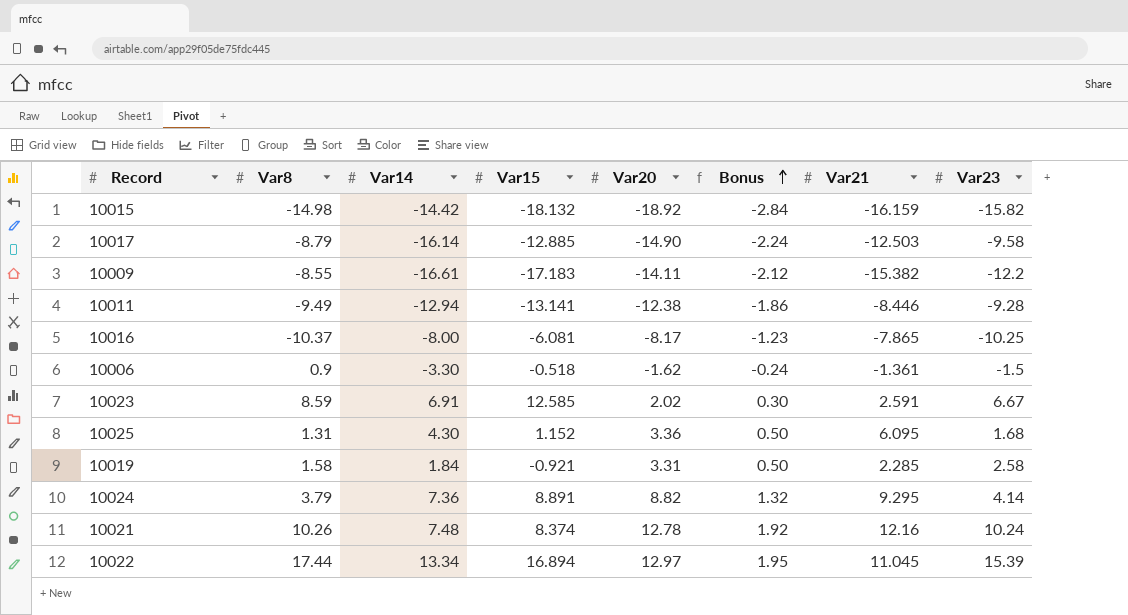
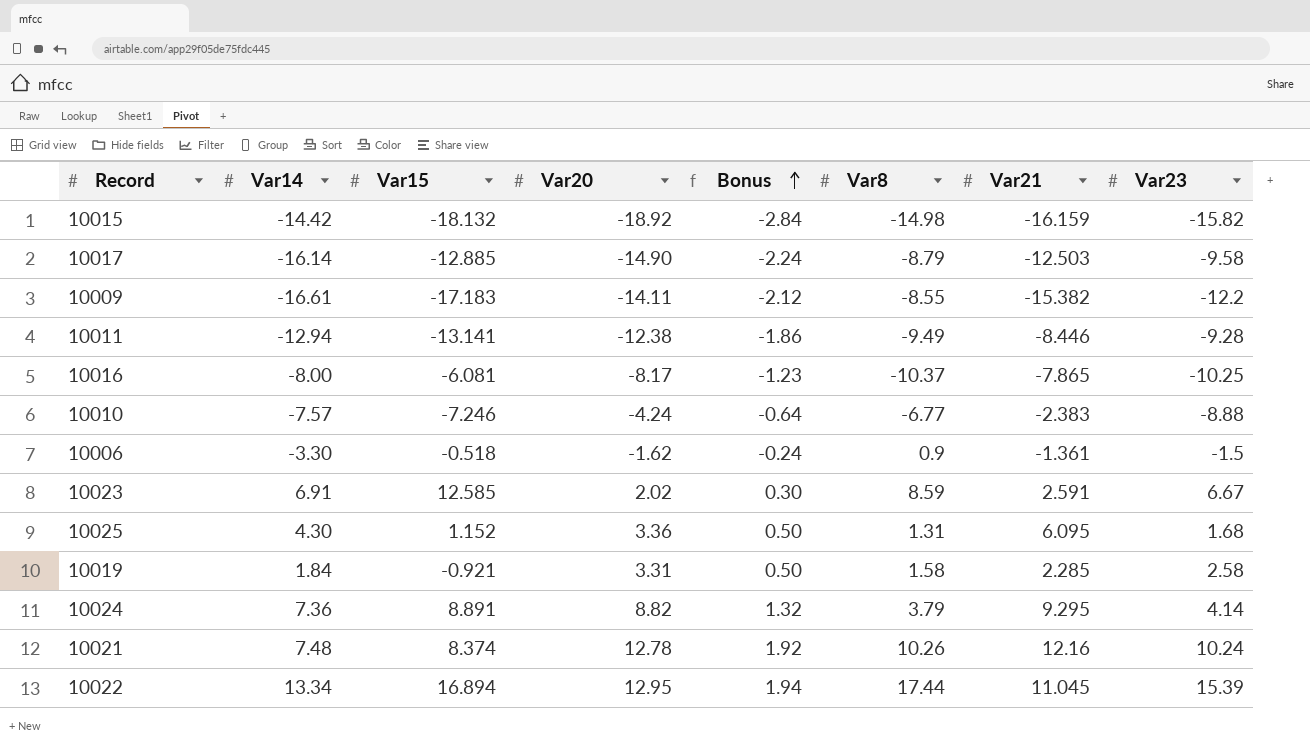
column Var8 | position: 2 -> 6
row 10010: none -> -7.57 | -7.246 | -4.24 | -0.64 | -6.77 | -2.383 | -8.88
10022 | Var20: 12.97 -> 12.95
10022 | Bonus: 1.95 -> 1.94

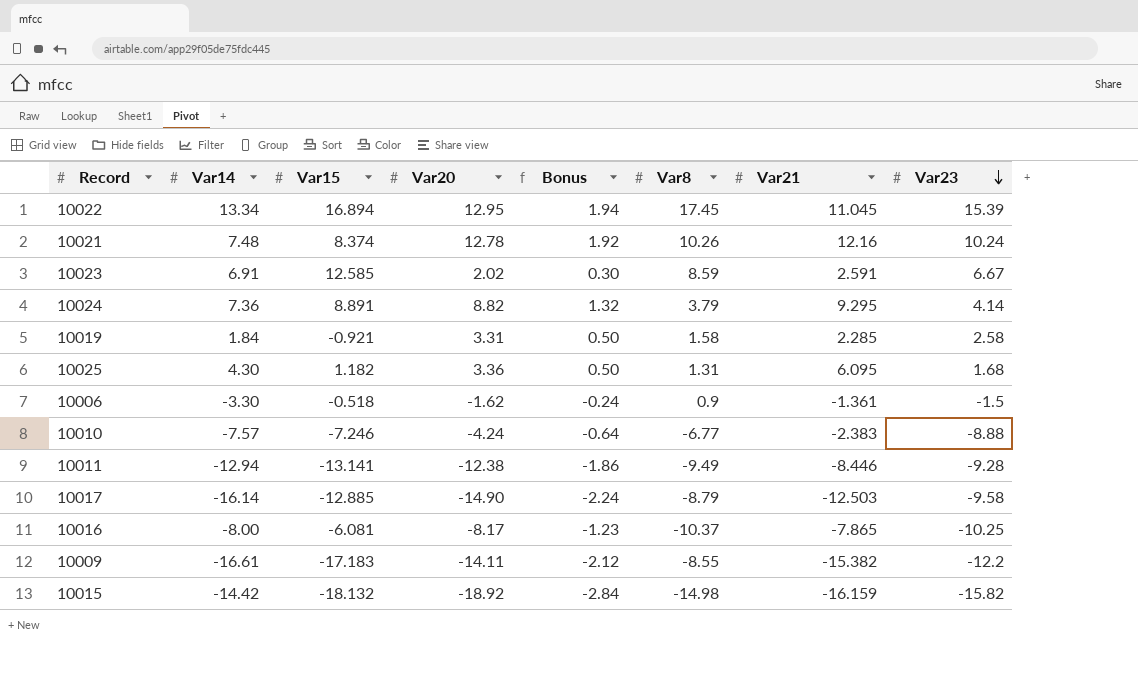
row order: Bonus ascending -> Var23 descending
10022 | Var8: 17.44 -> 17.45
10025 | Var15: 1.152 -> 1.182

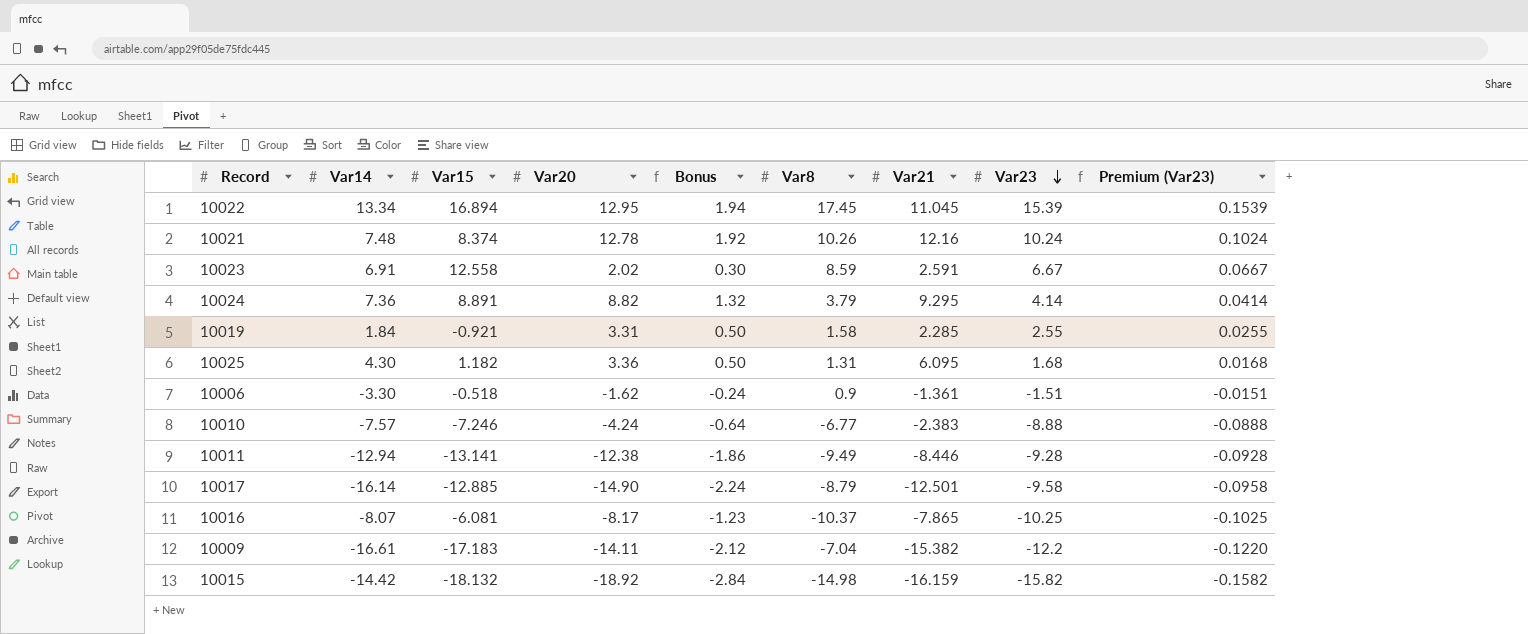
column Premium (Var23) | formula: none -> [Var23] * 0.01
10023 | Var15: 12.585 -> 12.558
10019 | Var23: 2.58 -> 2.55
10006 | Var23: -1.5 -> -1.51
10017 | Var21: -12.503 -> -12.501
10016 | Var14: -8.00 -> -8.07
10009 | Var8: -8.55 -> -7.04

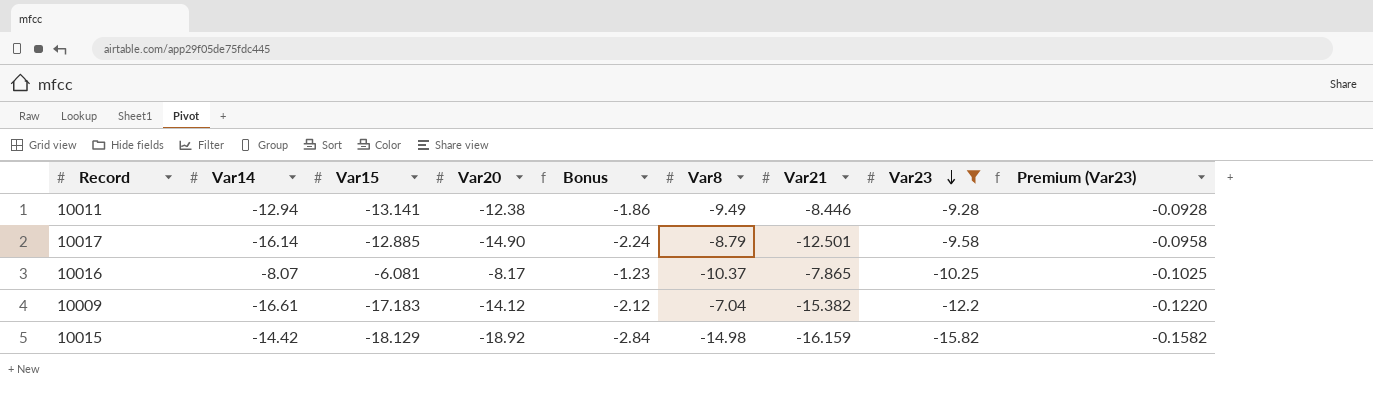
filter: none -> Var23 <= -9.28
10009 | Var20: -14.11 -> -14.12
10015 | Var15: -18.132 -> -18.129

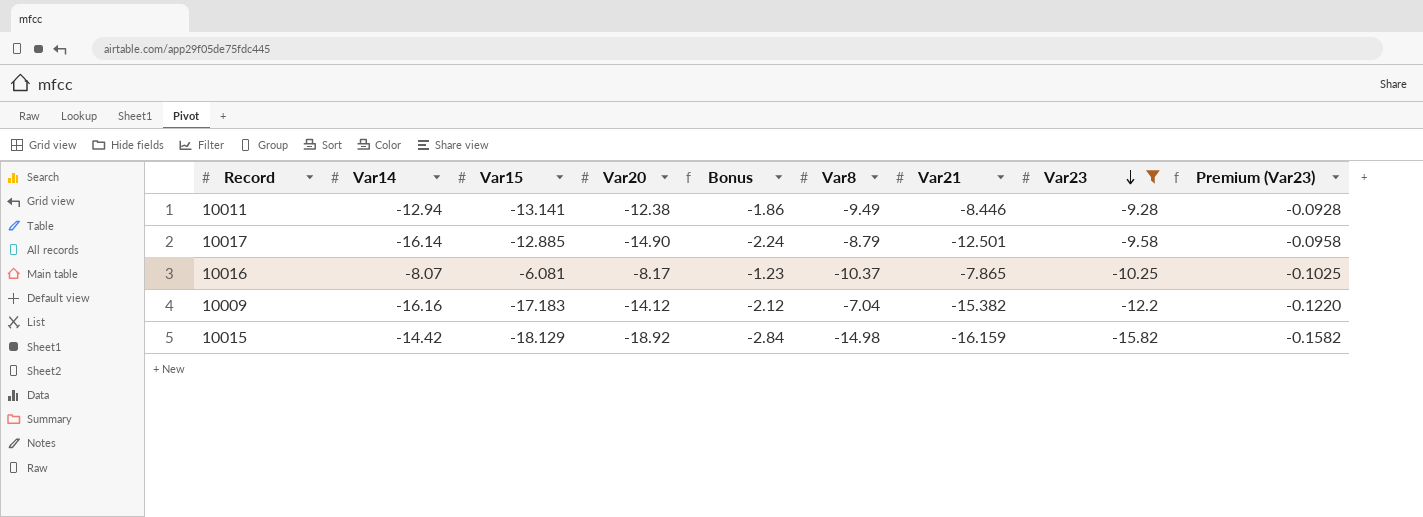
10009 | Var14: -16.61 -> -16.16

